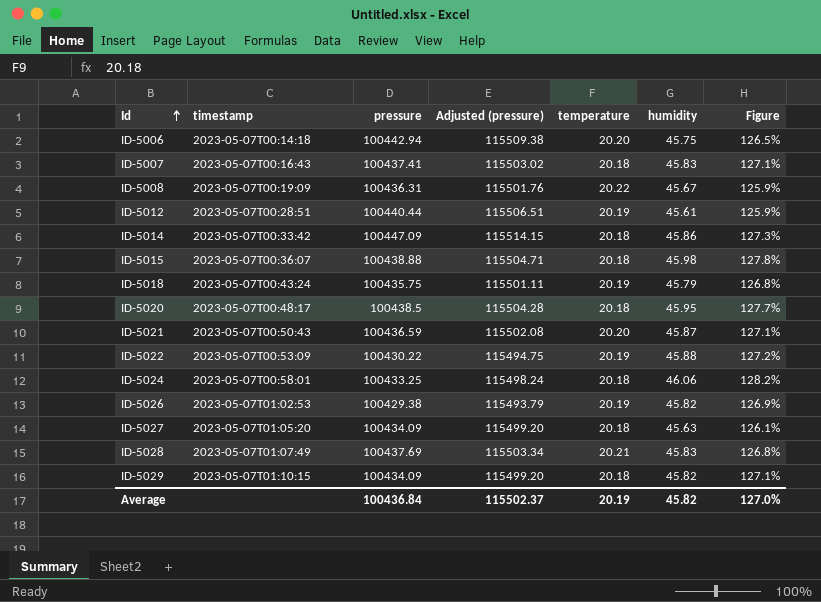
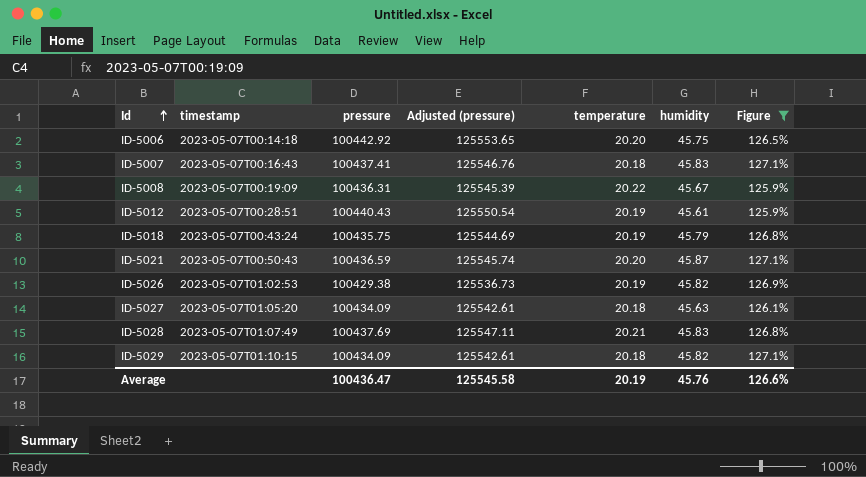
filter: none -> Figure <= 127.1%
column Adjusted (pressure) | formula: [pressure] * 1.15 -> [pressure] * 1.25
ID-5006 | pressure: 100442.94 -> 100442.92
ID-5012 | pressure: 100440.44 -> 100440.43
Average | pressure: 100436.84 -> 100436.47
Average | Adjusted (pressure): 115502.37 -> 125545.58
Average | humidity: 45.82 -> 45.76
Average | Figure: 127.0% -> 126.6%

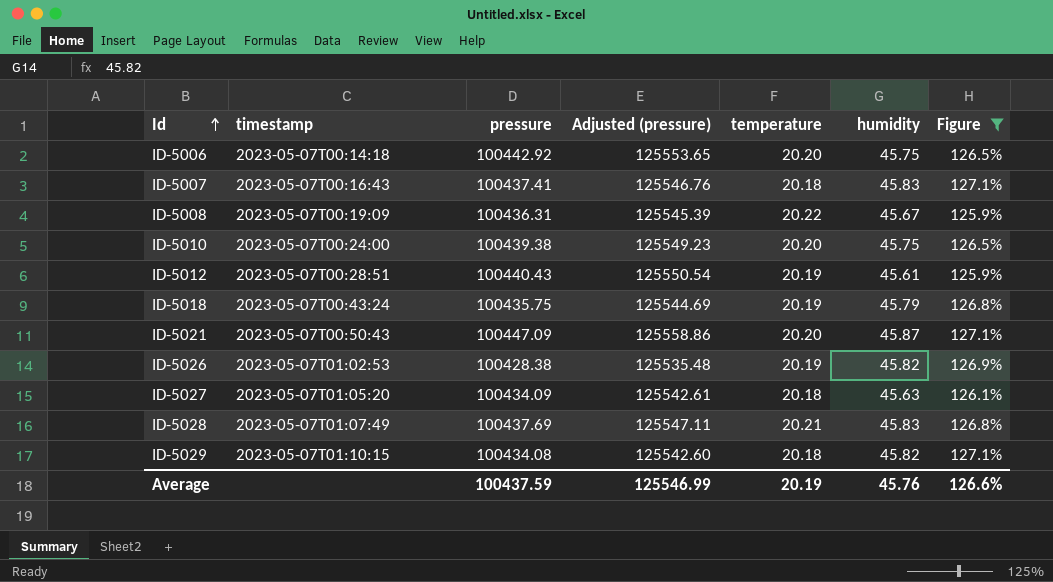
row ID-5010: none -> 2023-05-07T00:24:00 | 100439.38 | 125549.23 | 20.20 | 45.75 | 126.5%
ID-5021 | pressure: 100436.59 -> 100447.09
ID-5021 | Adjusted (pressure): 125545.74 -> 125558.86
ID-5026 | pressure: 100429.38 -> 100428.38
ID-5026 | Adjusted (pressure): 125536.73 -> 125535.48
ID-5029 | pressure: 100434.09 -> 100434.08
ID-5029 | Adjusted (pressure): 125542.61 -> 125542.60
Average | pressure: 100436.47 -> 100437.59
Average | Adjusted (pressure): 125545.58 -> 125546.99

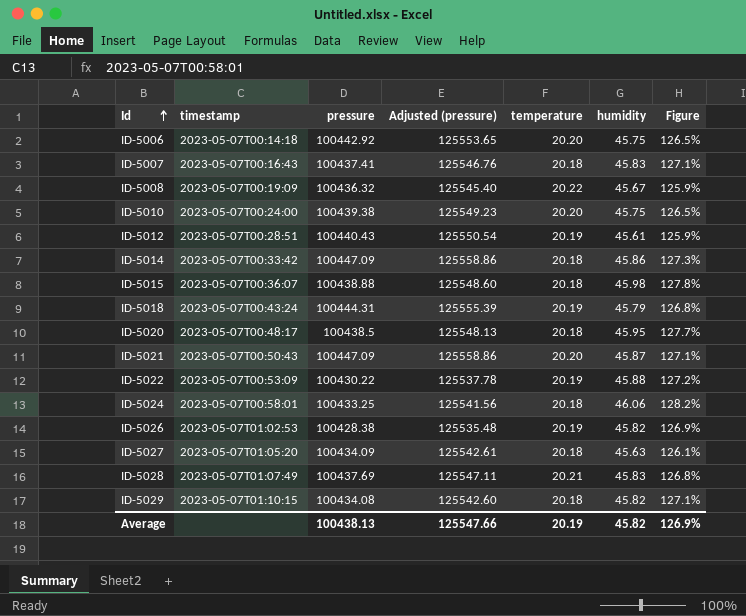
filter: Figure <= 127.1% -> none
ID-5008 | pressure: 100436.31 -> 100436.32
ID-5008 | Adjusted (pressure): 125545.39 -> 125545.40
ID-5018 | pressure: 100435.75 -> 100444.31
ID-5018 | Adjusted (pressure): 125544.69 -> 125555.39
Average | pressure: 100437.59 -> 100438.13
Average | Adjusted (pressure): 125546.99 -> 125547.66
Average | humidity: 45.76 -> 45.82
Average | Figure: 126.6% -> 126.9%

